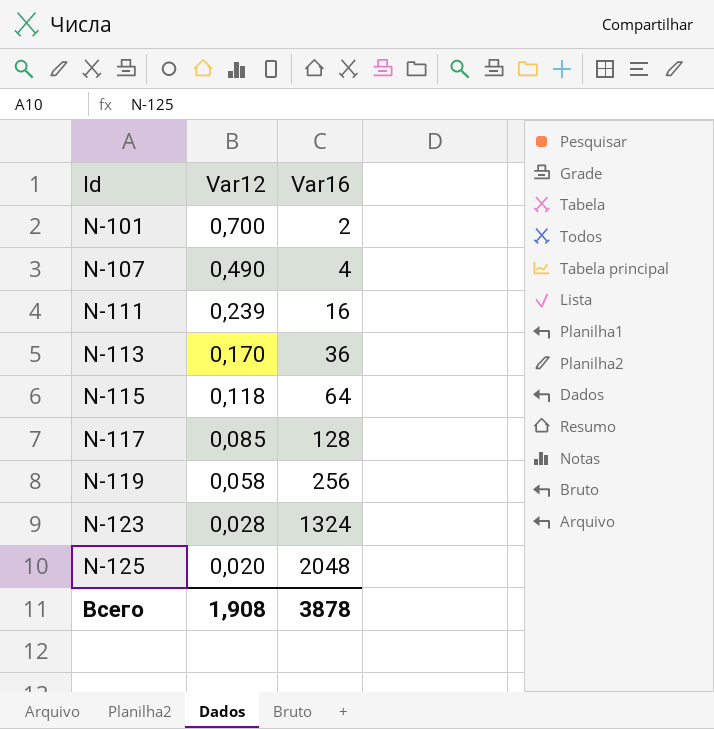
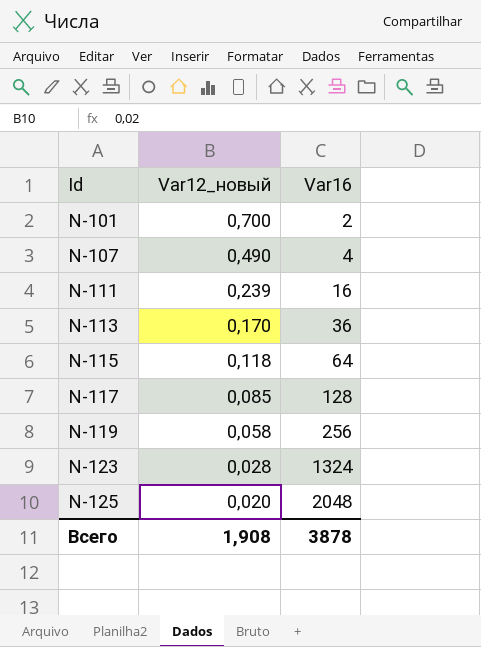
column name: Var12 -> Var12_новый

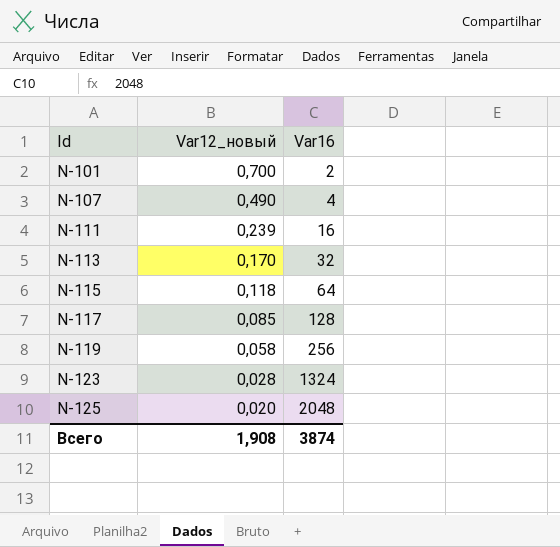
N-113 | Var16: 36 -> 32
Всего | Var16: 3878 -> 3874

